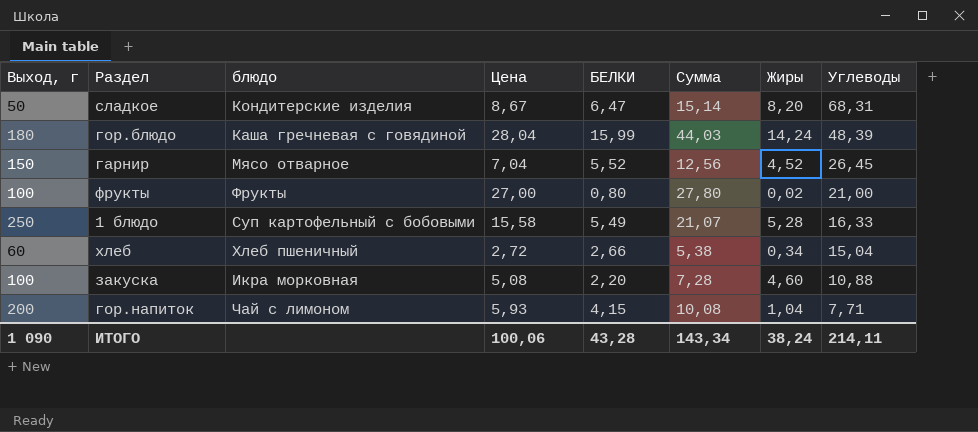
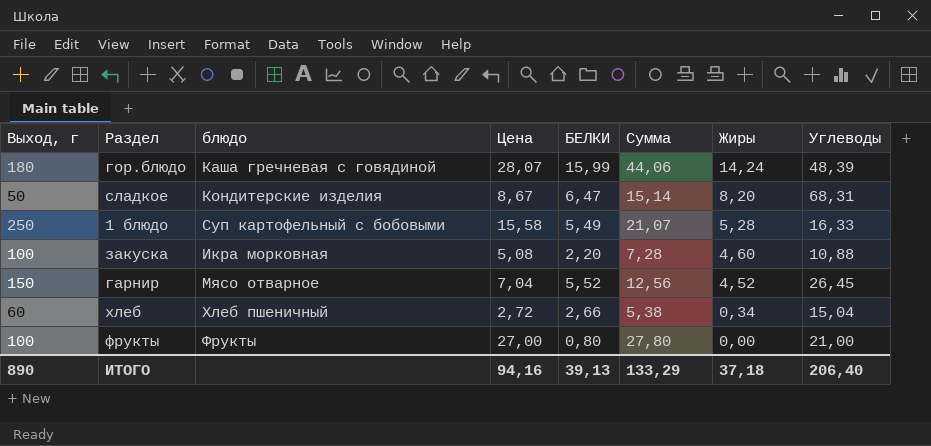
row order: Углеводы descending -> Жиры descending
row гор.напиток: 200 | Чай с лимоном | 5,93 | 4,15 | 10,08 | 1,04 | 7,71 -> none
гор.блюдо | Цена: 28,04 -> 28,07
гор.блюдо | Сумма: 44,03 -> 44,06
фрукты | Жиры: 0,02 -> 0,00
ИТОГО | Выход, г: 1 090 -> 890
ИТОГО | Цена: 100,06 -> 94,16
ИТОГО | БЕЛКИ: 43,28 -> 39,13
ИТОГО | Сумма: 143,34 -> 133,29
ИТОГО | Жиры: 38,24 -> 37,18
ИТОГО | Углеводы: 214,11 -> 206,40

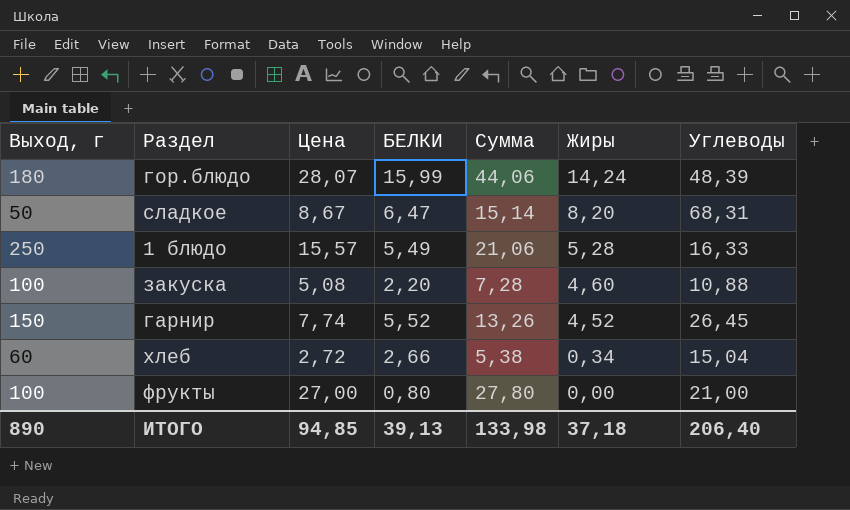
column блюдо | position: 3 -> none
1 блюдо | Цена: 15,58 -> 15,57
1 блюдо | Сумма: 21,07 -> 21,06
гарнир | Цена: 7,04 -> 7,74
гарнир | Сумма: 12,56 -> 13,26
ИТОГО | Цена: 94,16 -> 94,85
ИТОГО | Сумма: 133,29 -> 133,98

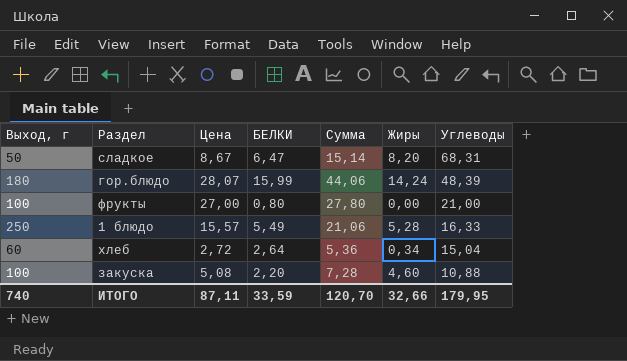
row order: Жиры descending -> Углеводы descending
row гарнир: 150 | 7,74 | 5,52 | 13,26 | 4,52 | 26,45 -> none
хлеб | БЕЛКИ: 2,66 -> 2,64
хлеб | Сумма: 5,38 -> 5,36
ИТОГО | Выход, г: 890 -> 740
ИТОГО | Цена: 94,85 -> 87,11
ИТОГО | БЕЛКИ: 39,13 -> 33,59
ИТОГО | Сумма: 133,98 -> 120,70
ИТОГО | Жиры: 37,18 -> 32,66
ИТОГО | Углеводы: 206,40 -> 179,95

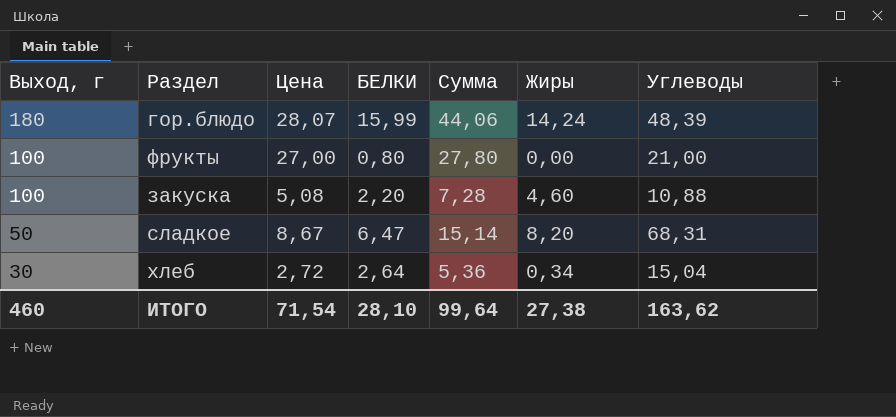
row order: Углеводы descending -> Выход, г descending
row 1 блюдо: 250 | 15,57 | 5,49 | 21,06 | 5,28 | 16,33 -> none
хлеб | Выход, г: 60 -> 30
ИТОГО | Выход, г: 740 -> 460
ИТОГО | Цена: 87,11 -> 71,54
ИТОГО | БЕЛКИ: 33,59 -> 28,10
ИТОГО | Сумма: 120,70 -> 99,64
ИТОГО | Жиры: 32,66 -> 27,38
ИТОГО | Углеводы: 179,95 -> 163,62

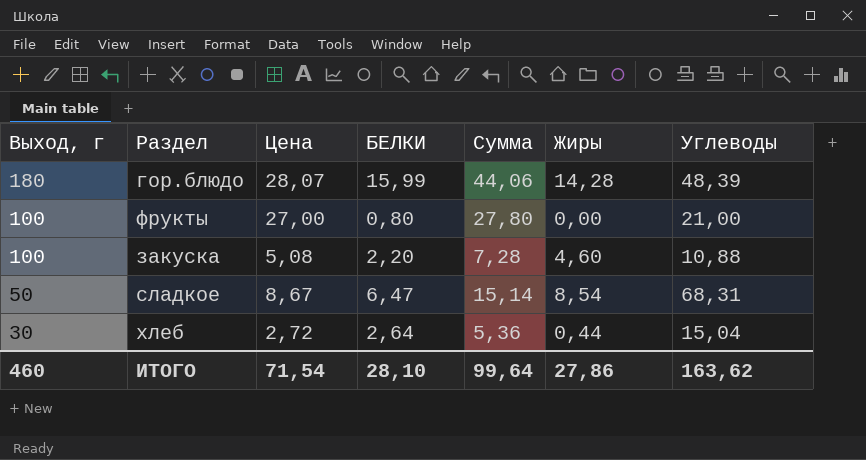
гор.блюдо | Жиры: 14,24 -> 14,28
сладкое | Жиры: 8,20 -> 8,54
хлеб | Жиры: 0,34 -> 0,44
ИТОГО | Жиры: 27,38 -> 27,86

